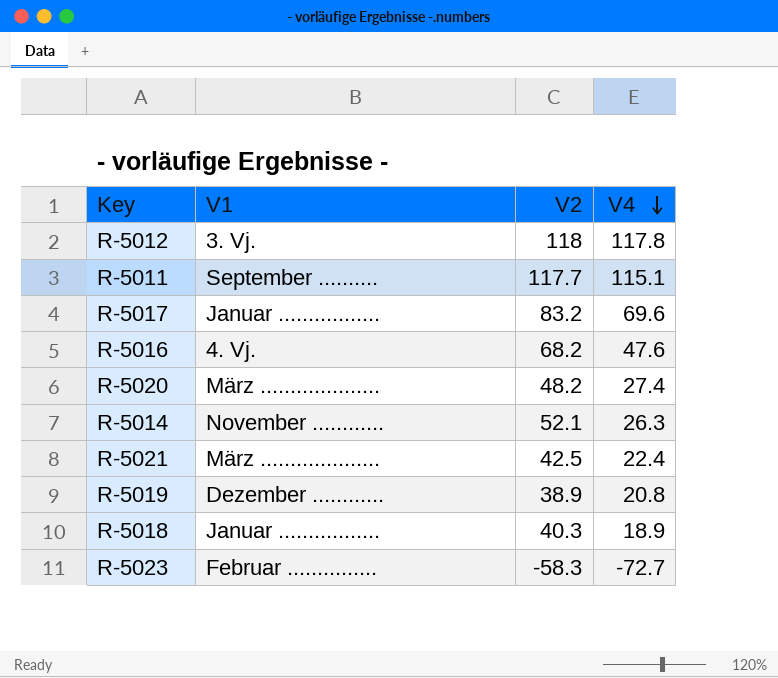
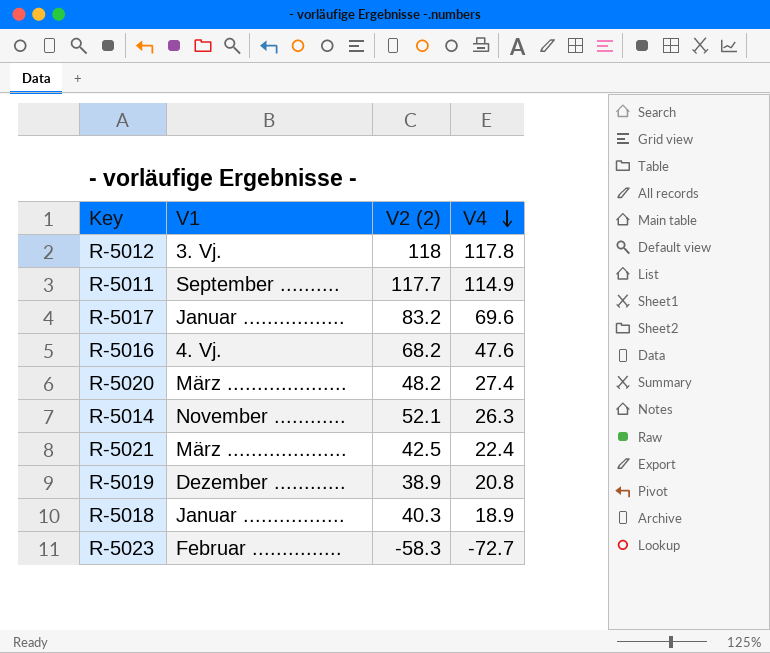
column name: V2 -> V2 (2)
R-5011 | V4: 115.1 -> 114.9

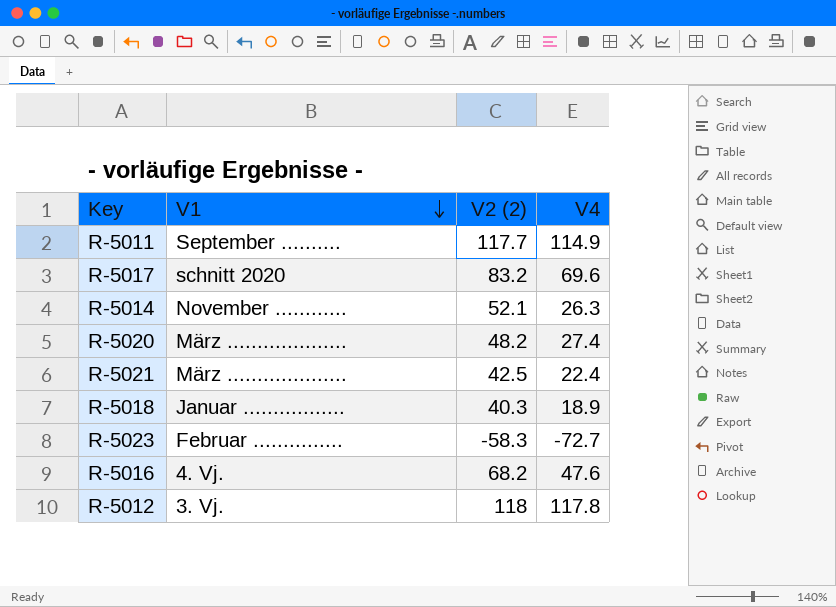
row order: V4 descending -> V1 descending
row R-5019: Dezember ............ | 38.9 | 20.8 -> none
R-5017 | V1: Januar ................. -> schnitt 2020

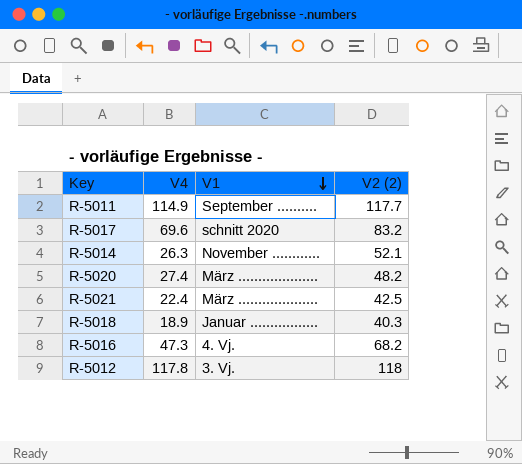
column V4 | position: 4 -> 2
row R-5023: Februar ............... | -58.3 | -72.7 -> none
R-5016 | V4: 47.6 -> 47.3

